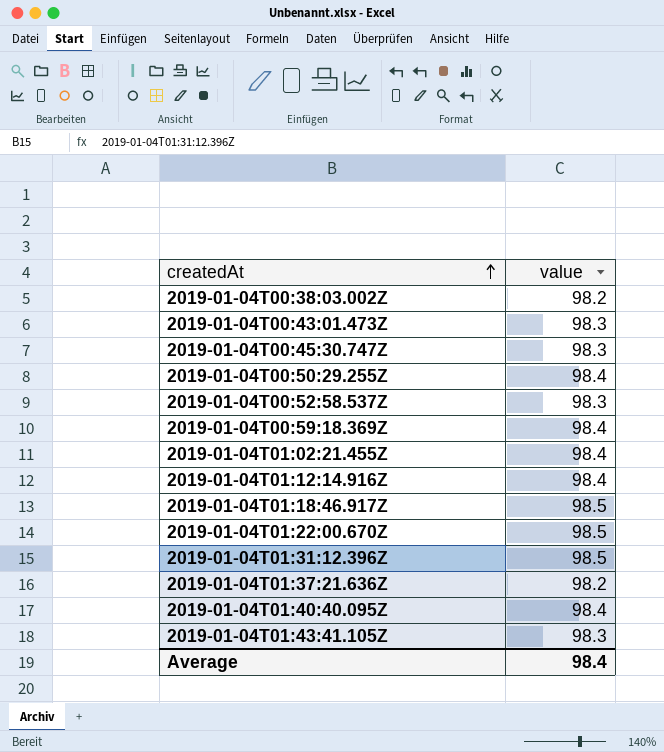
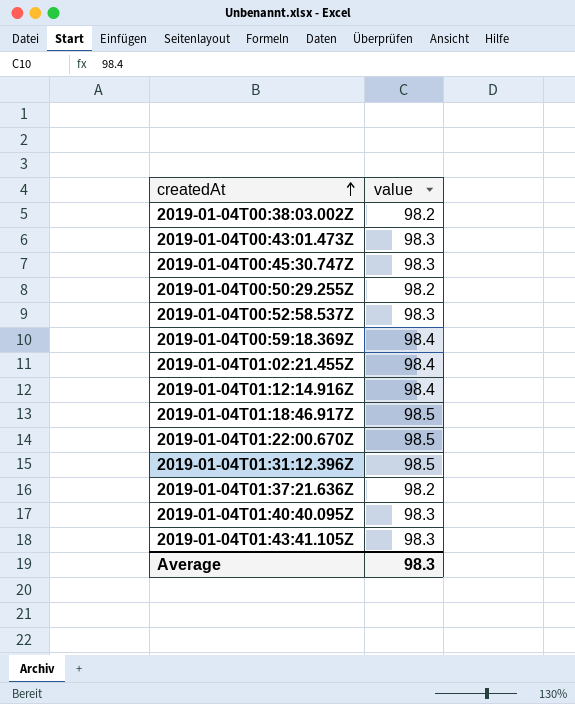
2019-01-04T00:50:29.255Z | value: 98.4 -> 98.2
2019-01-04T01:40:40.095Z | value: 98.4 -> 98.3
Average | value: 98.4 -> 98.3

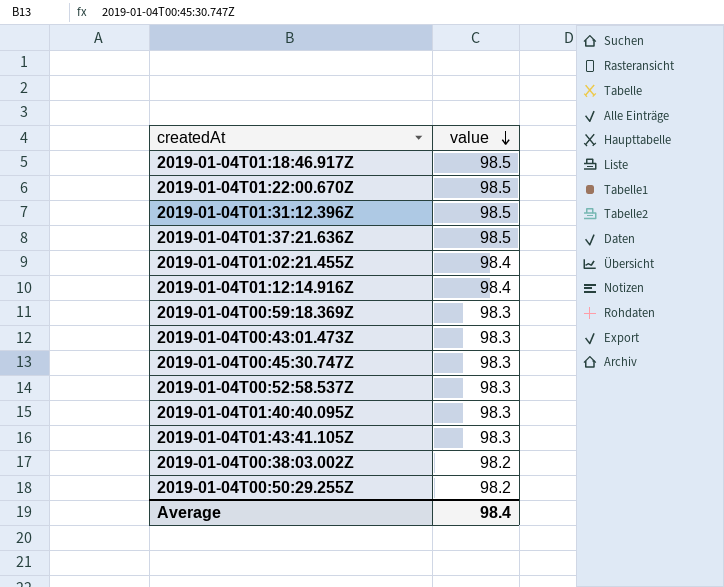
row order: createdAt ascending -> value descending
2019-01-04T01:37:21.636Z | value: 98.2 -> 98.5
2019-01-04T00:59:18.369Z | value: 98.4 -> 98.3
Average | value: 98.3 -> 98.4

